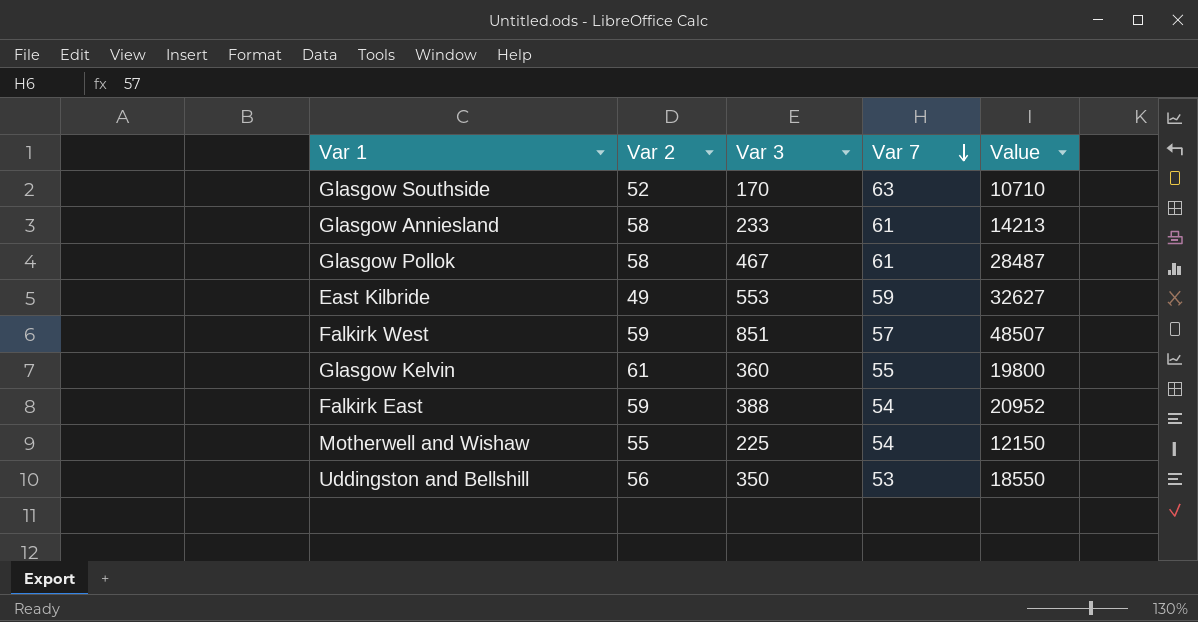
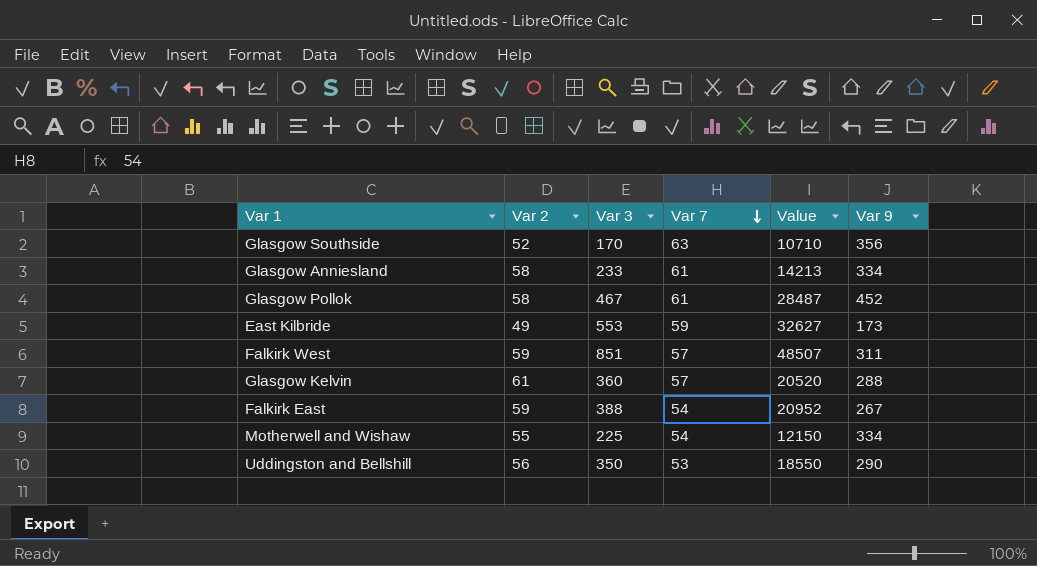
column Var 9 | position: none -> 6
Glasgow Kelvin | Var 7: 55 -> 57
Glasgow Kelvin | Value: 19800 -> 20520

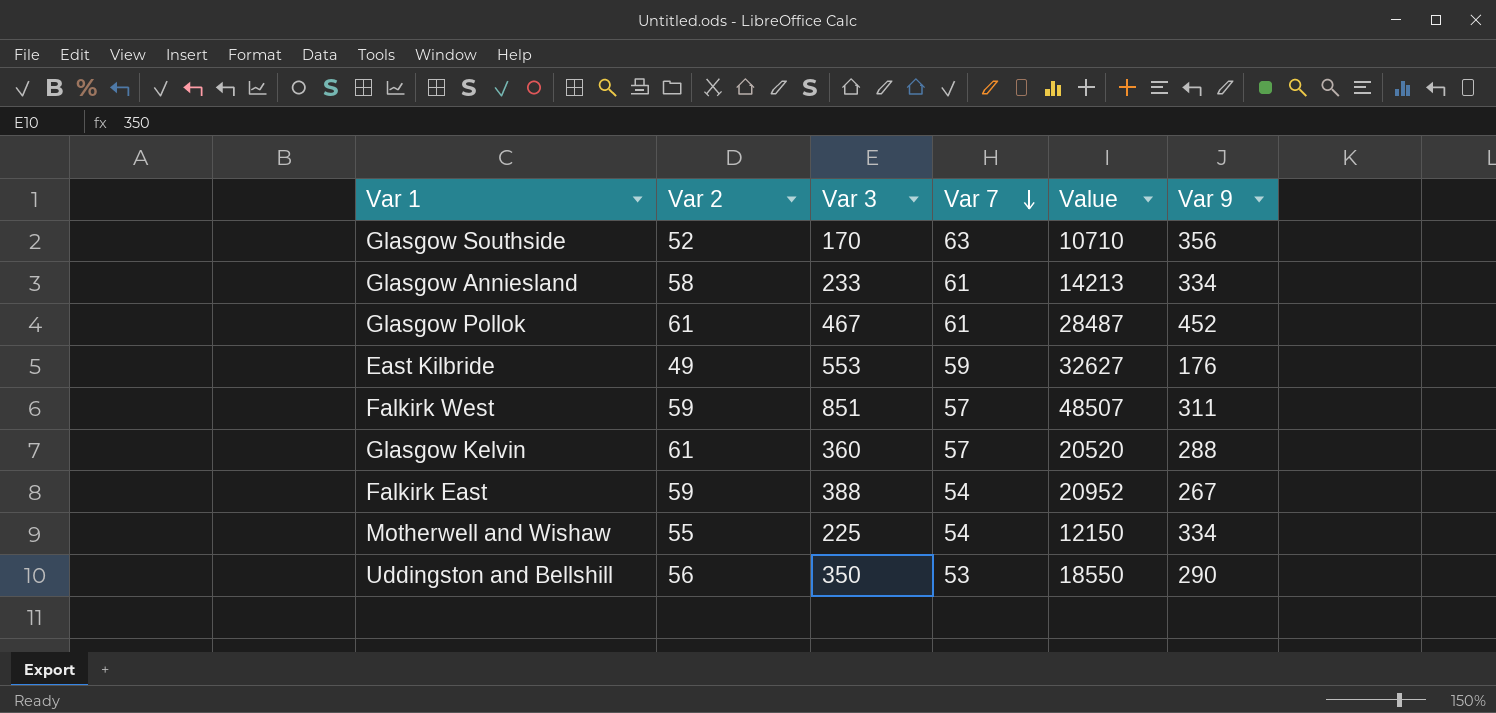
Glasgow Pollok | Var 2: 58 -> 61
East Kilbride | Var 9: 173 -> 176

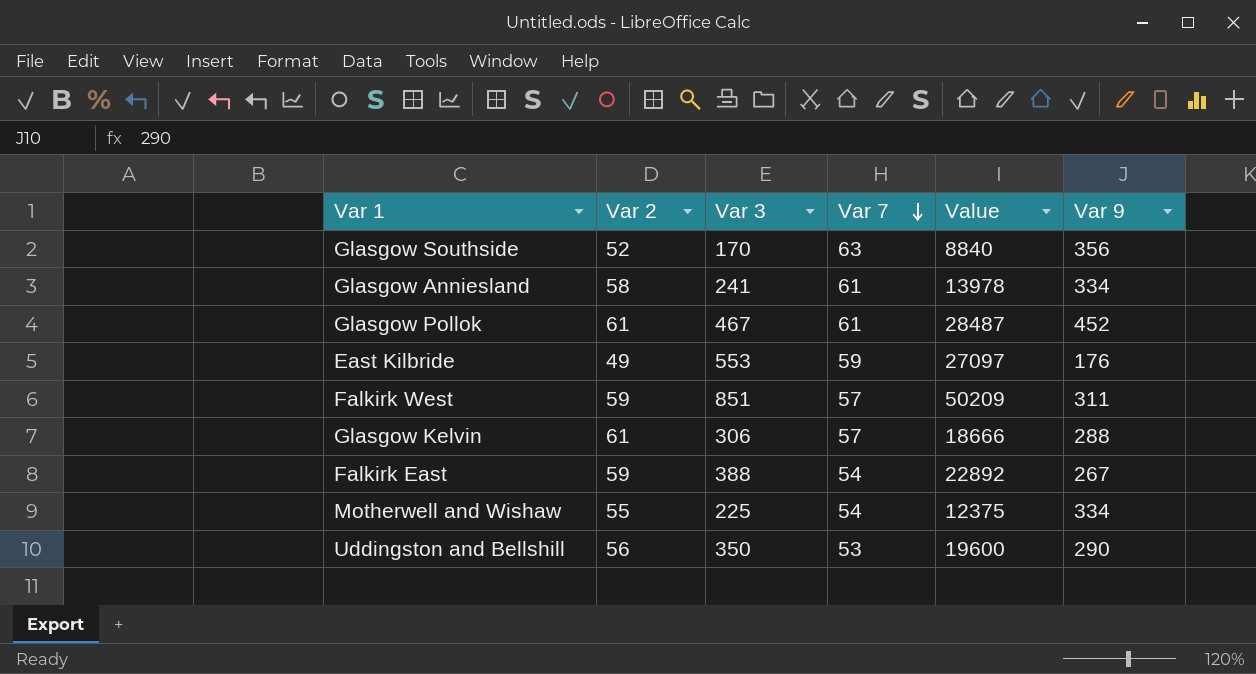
column Value | formula: [Var 3] * [Var 7] -> [Var 2] * [Var 3]
Glasgow Anniesland | Var 3: 233 -> 241
Glasgow Kelvin | Var 3: 360 -> 306

